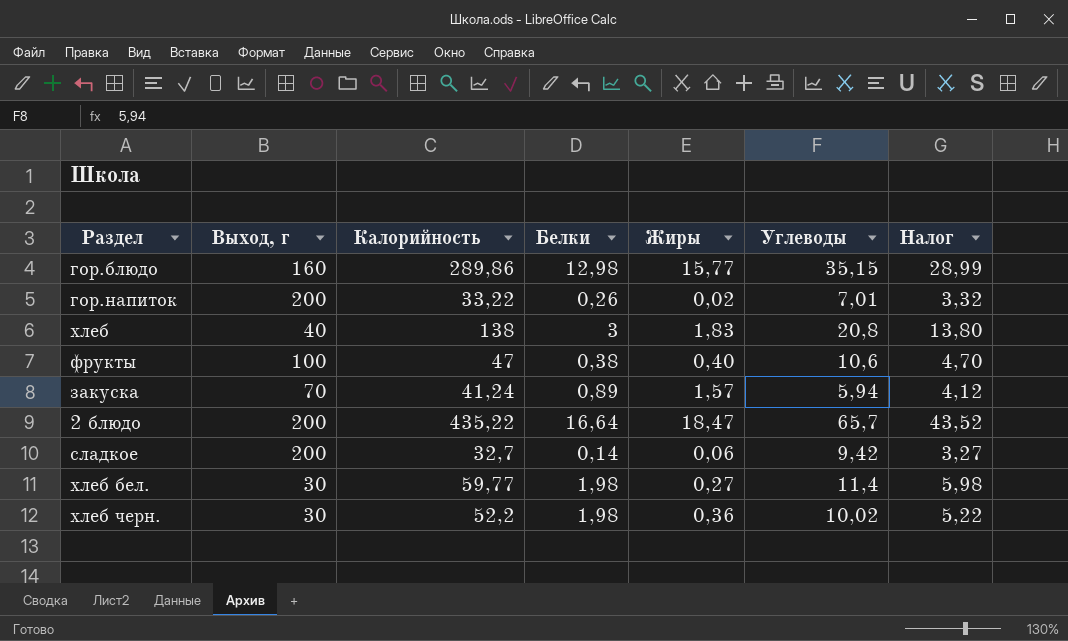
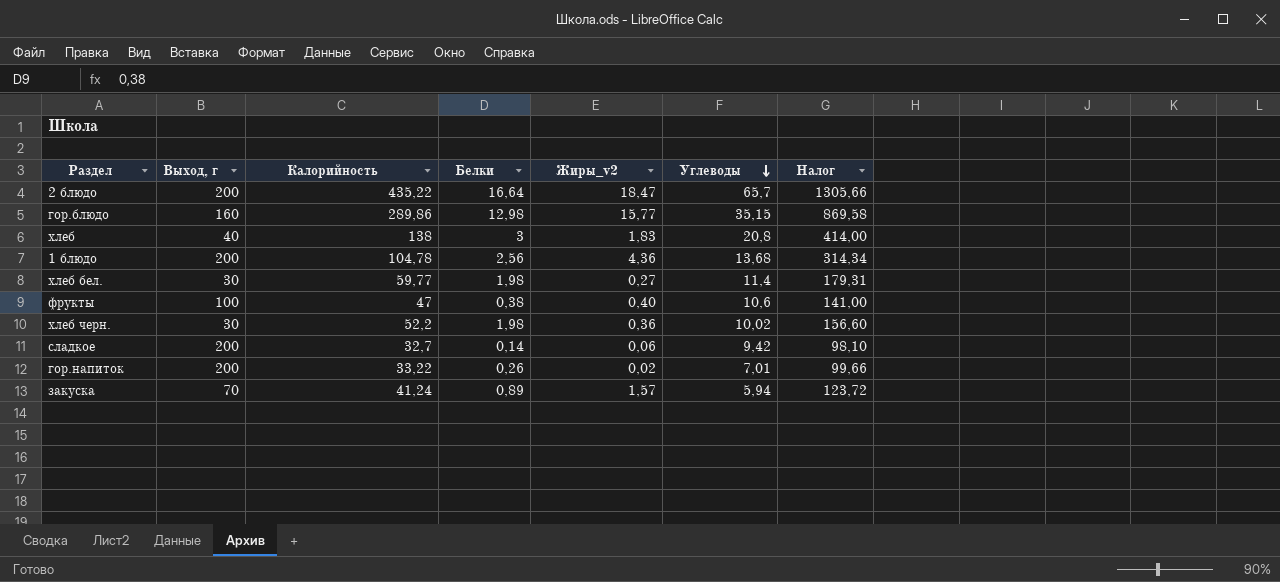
row order: none -> Углеводы descending
column name: Жиры -> Жиры_v2
column Налог | formula: [Калорийность] * 0,1 -> [Калорийность] * 3
row 1 блюдо: none -> 200 | 104,78 | 2,56 | 4,36 | 13,68 | 314,34

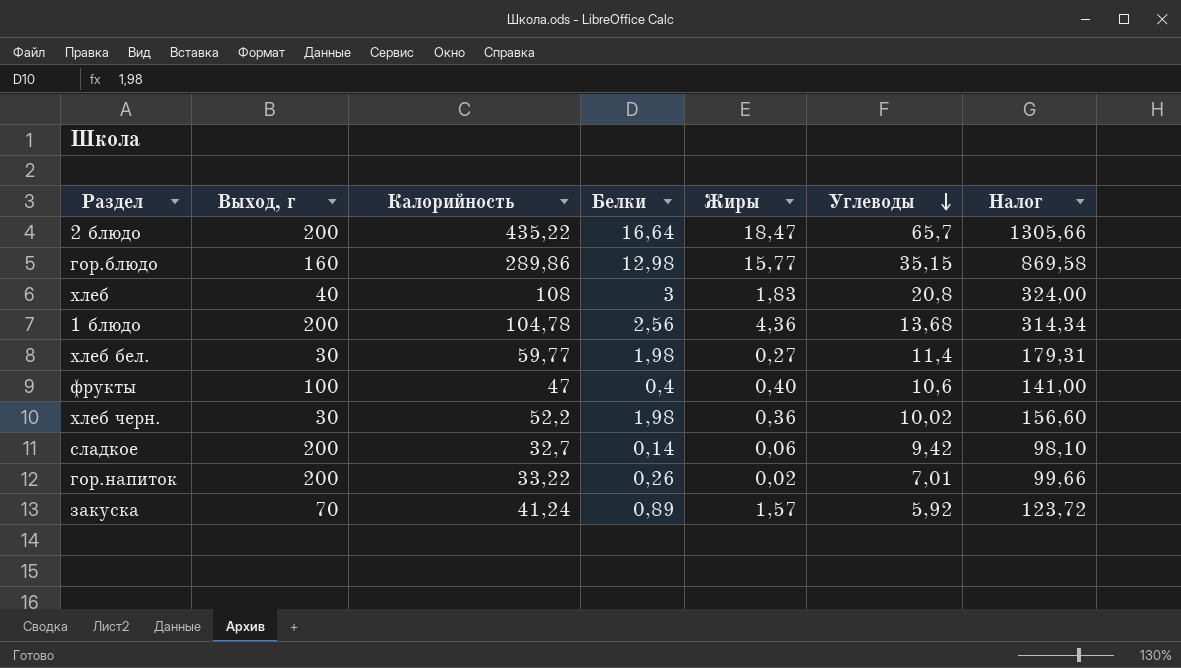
column name: Жиры_v2 -> Жиры
хлеб | Калорийность: 138 -> 108
хлеб | Налог: 414,00 -> 324,00
фрукты | Белки: 0,38 -> 0,4
закуска | Углеводы: 5,94 -> 5,92

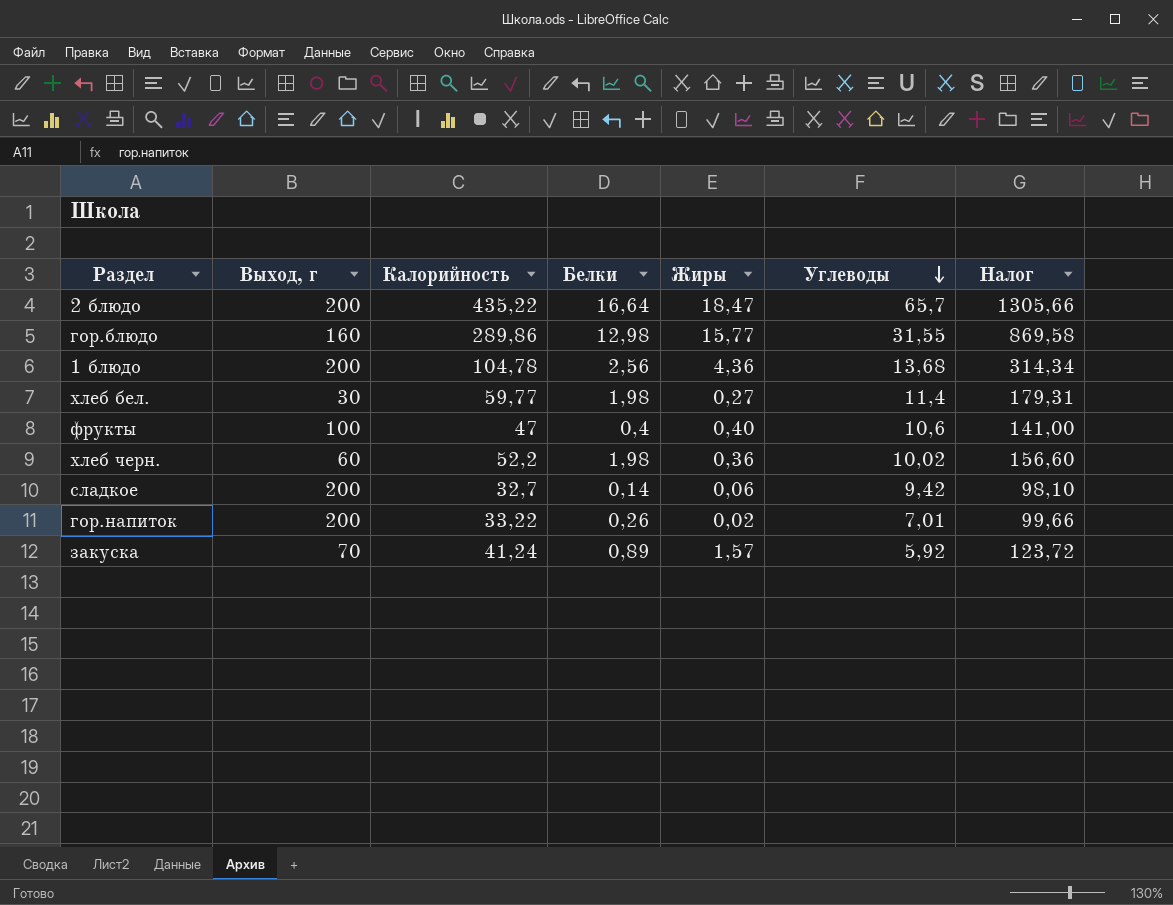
row хлеб: 40 | 108 | 3 | 1,83 | 20,8 | 324,00 -> none
гор.блюдо | Углеводы: 35,15 -> 31,55
хлеб черн. | Выход, г: 30 -> 60

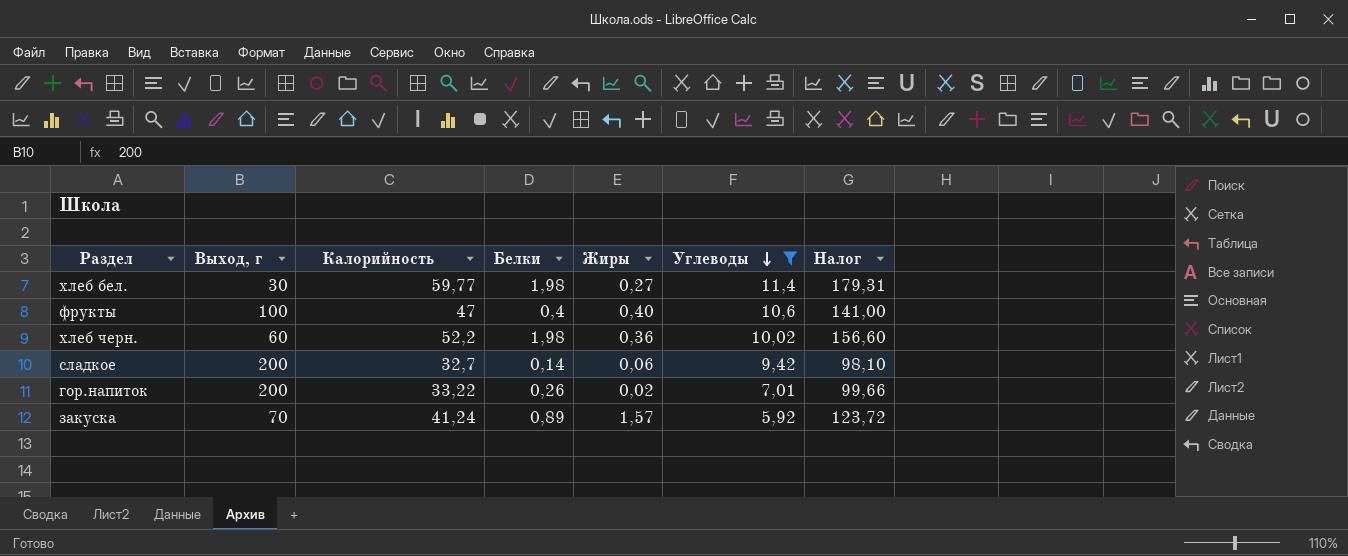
filter: none -> Углеводы <= 11,4

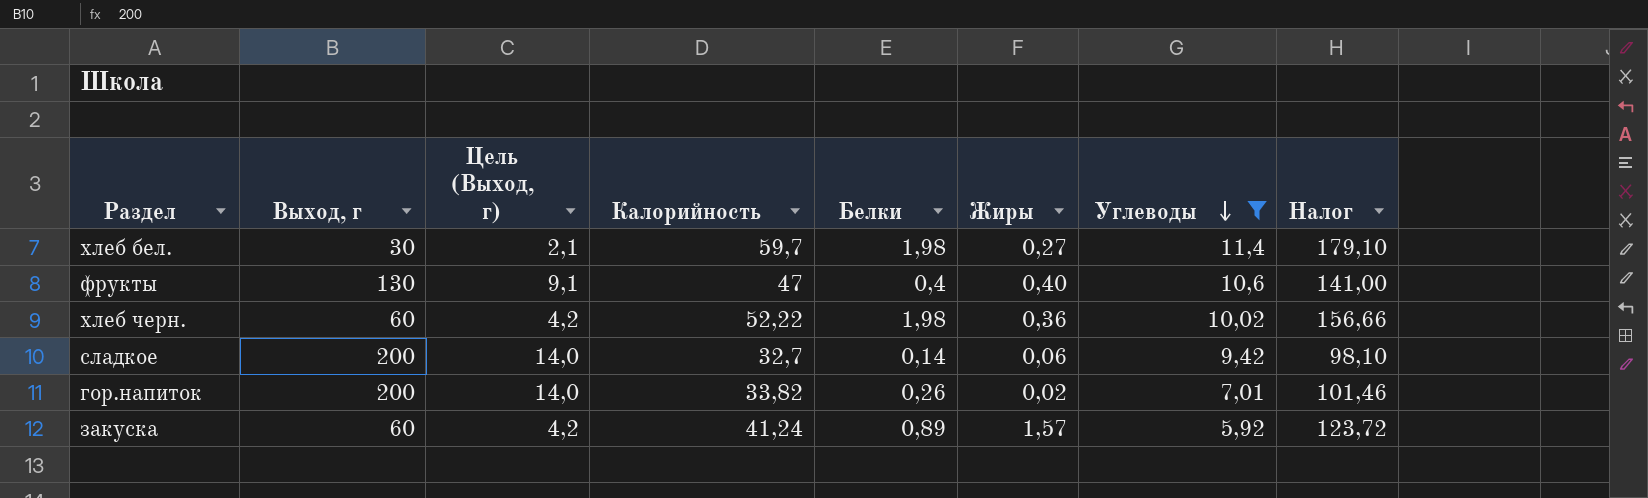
column Цель (Выход, г) | formula: none -> [Выход, г] * 0,07
хлеб бел. | Калорийность: 59,77 -> 59,7
хлеб бел. | Налог: 179,31 -> 179,10
фрукты | Выход, г: 100 -> 130
хлеб черн. | Калорийность: 52,2 -> 52,22
хлеб черн. | Налог: 156,60 -> 156,66
гор.напиток | Калорийность: 33,22 -> 33,82
гор.напиток | Налог: 99,66 -> 101,46
закуска | Выход, г: 70 -> 60

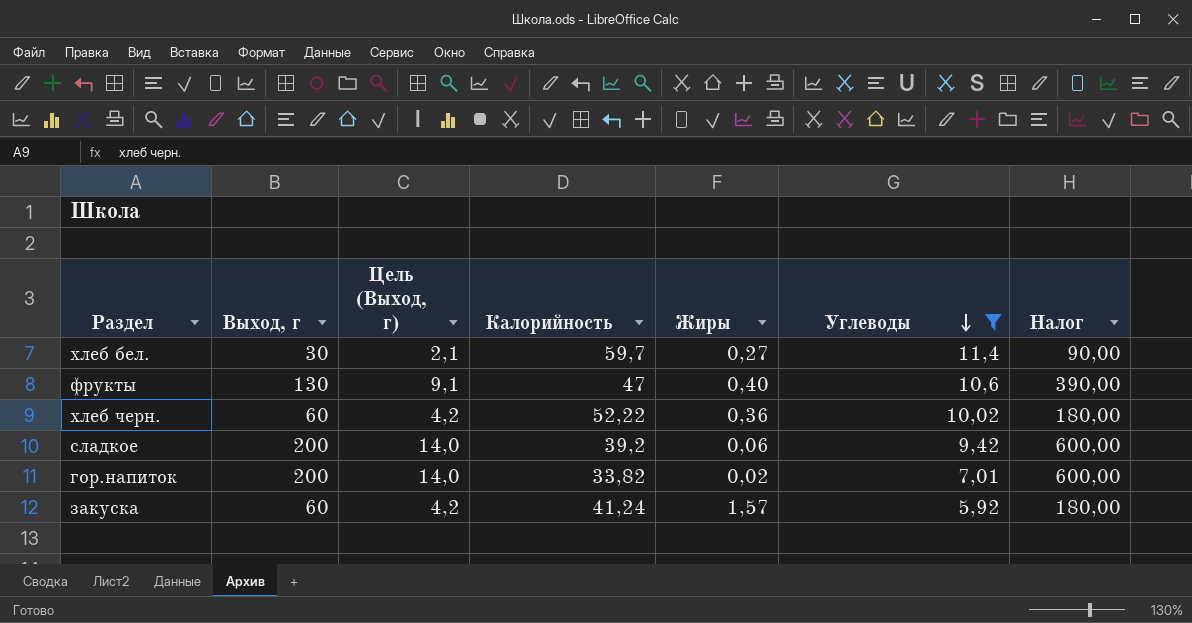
column Белки | position: 5 -> none
column Налог | formula: [Калорийность] * 3 -> [Выход, г] * 3
сладкое | Калорийность: 32,7 -> 39,2

